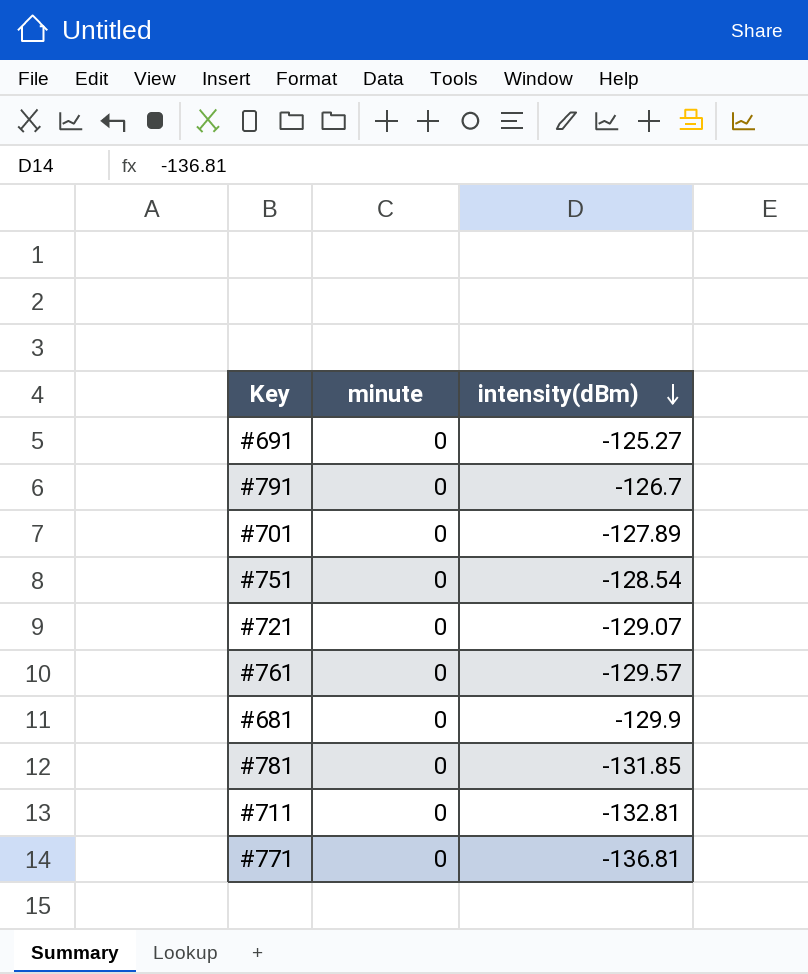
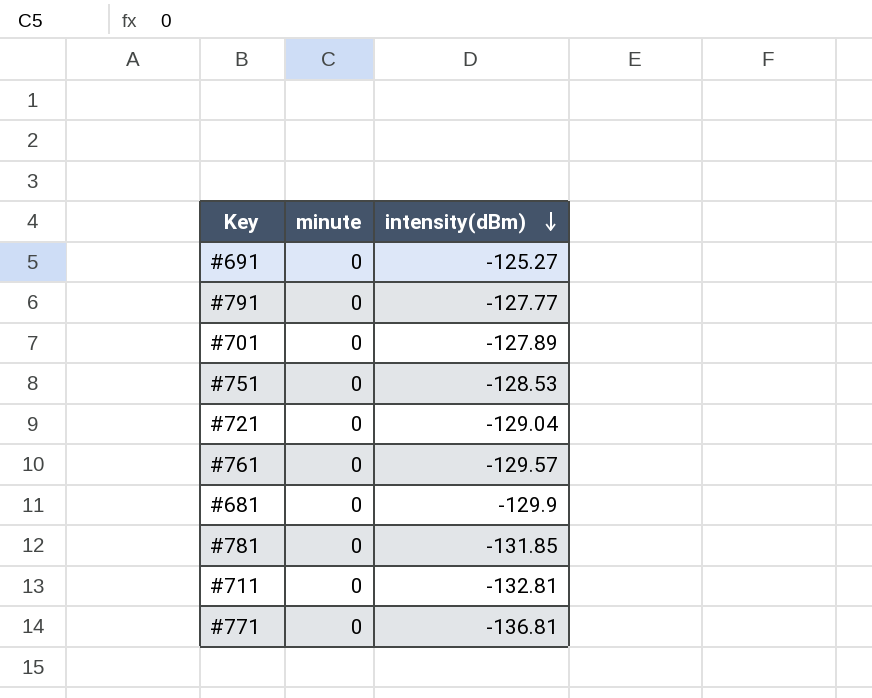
#791 | intensity(dBm): -126.7 -> -127.77
#751 | intensity(dBm): -128.54 -> -128.53
#721 | intensity(dBm): -129.07 -> -129.04

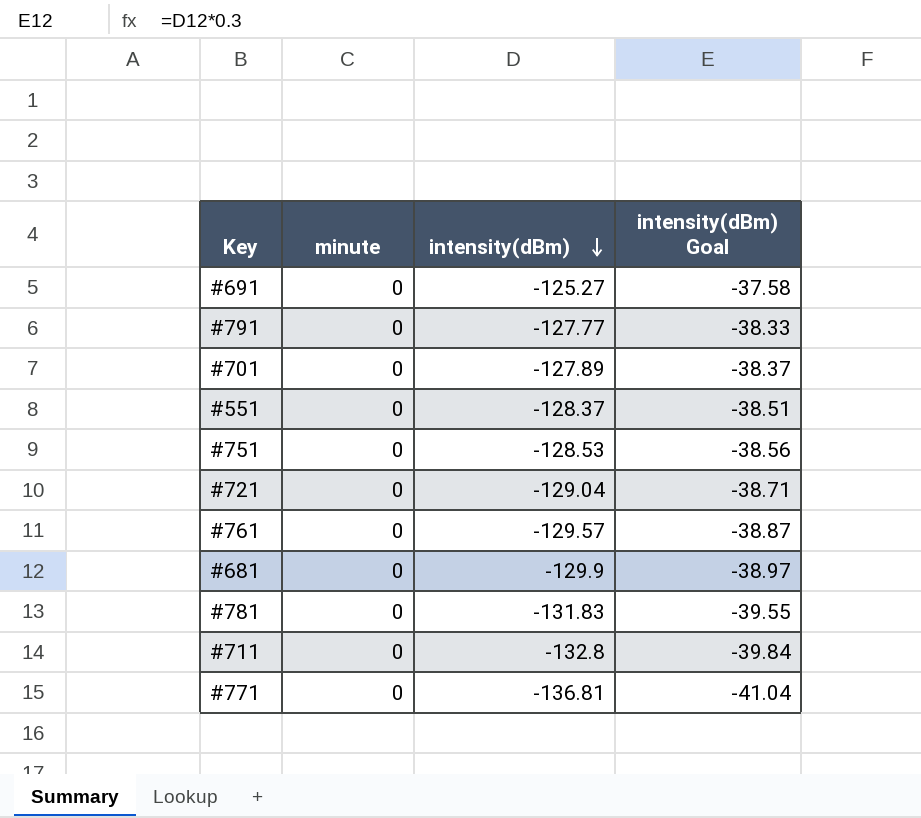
column intensity(dBm) Goal | formula: none -> [intensity(dBm)] * 0.3
row #551: none -> 0 | -128.37 | -38.51
#781 | intensity(dBm): -131.85 -> -131.83
#711 | intensity(dBm): -132.81 -> -132.8

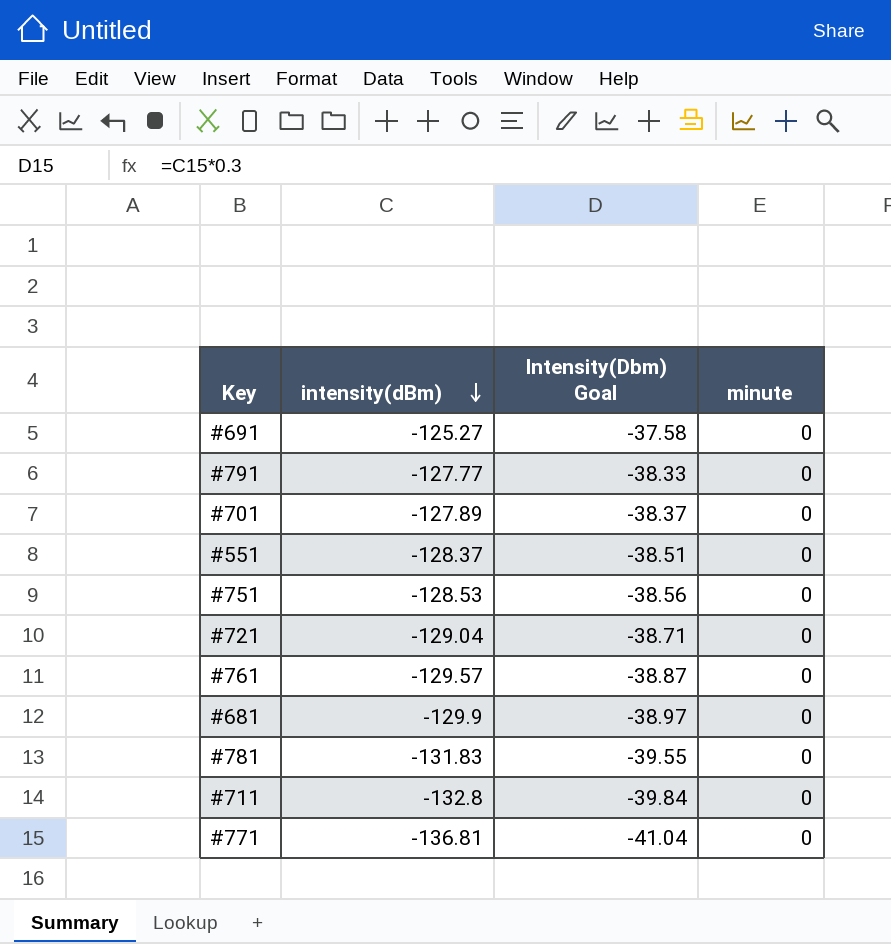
column name: intensity(dBm) Goal -> Intensity(Dbm) Goal
column minute | position: 2 -> 4

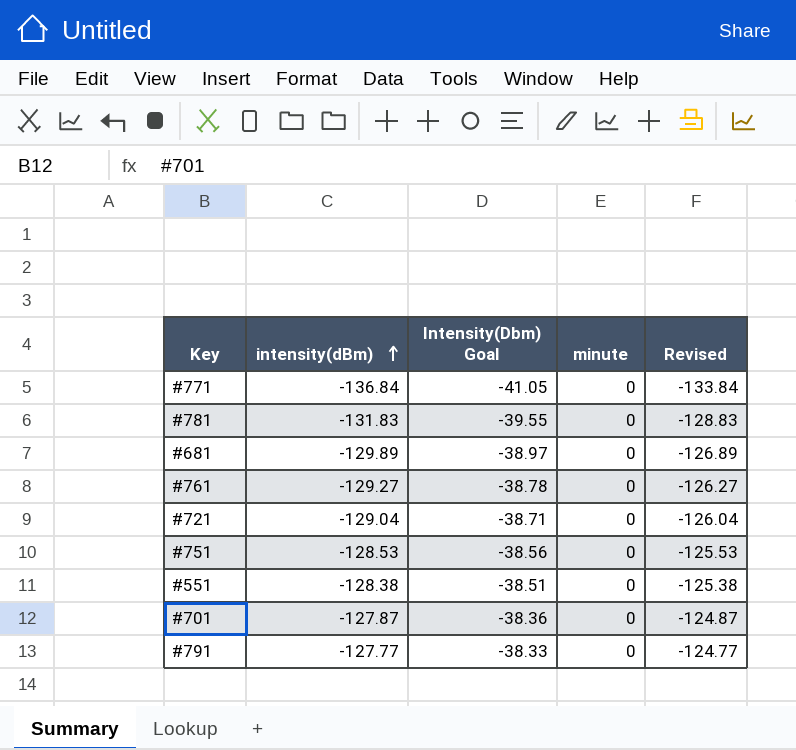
row order: intensity(dBm) descending -> intensity(dBm) ascending
column Revised | formula: none -> [intensity(dBm)] + 3
row #691: -125.27 | -37.58 | 0 -> none
row #711: -132.8 | -39.84 | 0 -> none
#771 | intensity(dBm): -136.81 -> -136.84
#771 | Intensity(Dbm) Goal: -41.04 -> -41.05
#681 | intensity(dBm): -129.9 -> -129.89
#761 | intensity(dBm): -129.57 -> -129.27
#761 | Intensity(Dbm) Goal: -38.87 -> -38.78
#551 | intensity(dBm): -128.37 -> -128.38
#701 | intensity(dBm): -127.89 -> -127.87
#701 | Intensity(Dbm) Goal: -38.37 -> -38.36

